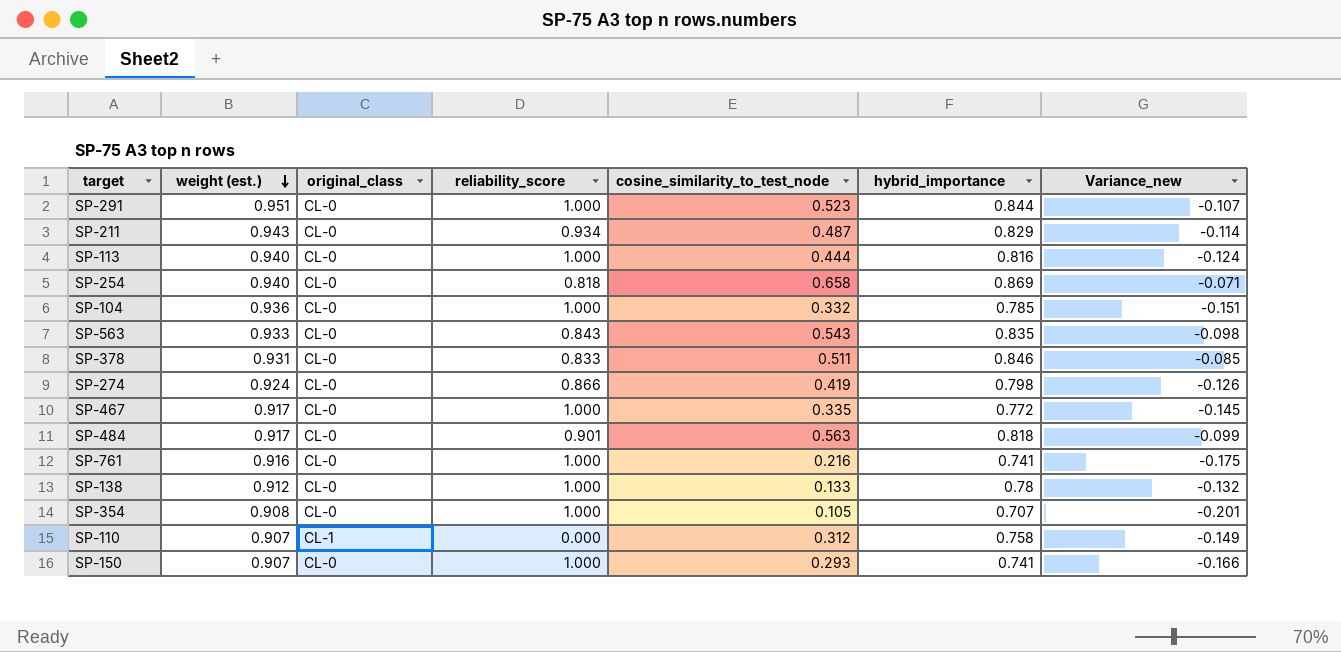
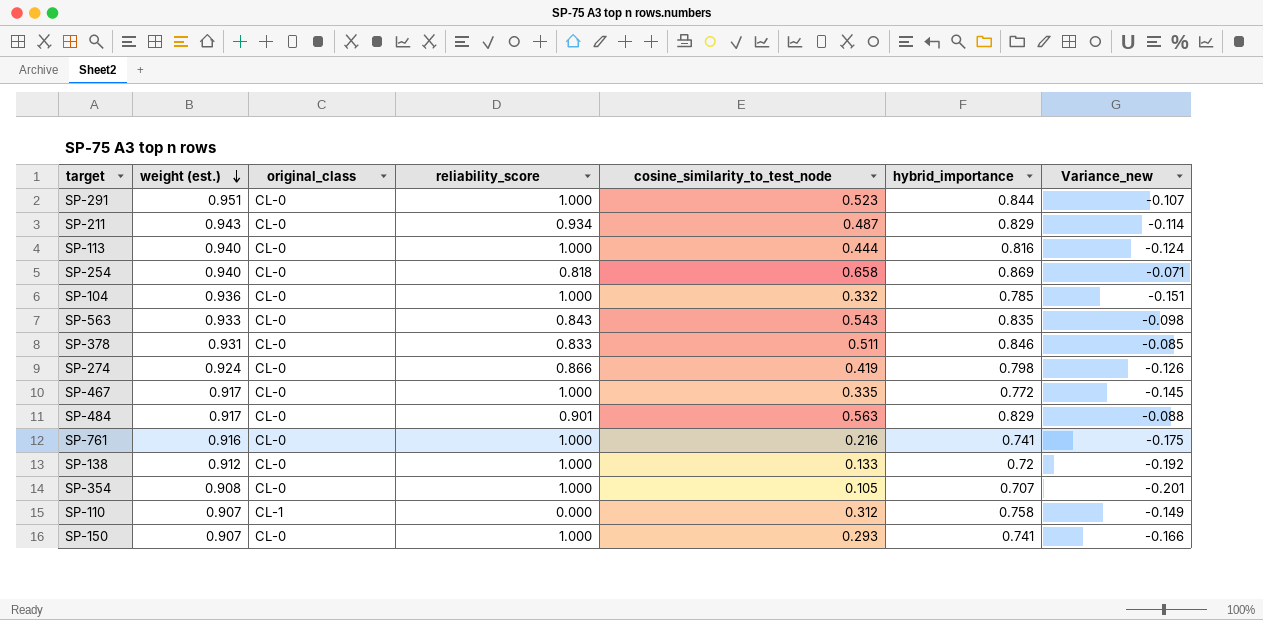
SP-484 | hybrid_importance: 0.818 -> 0.829
SP-484 | Variance_new: -0.099 -> -0.088
SP-138 | hybrid_importance: 0.78 -> 0.72
SP-138 | Variance_new: -0.132 -> -0.192

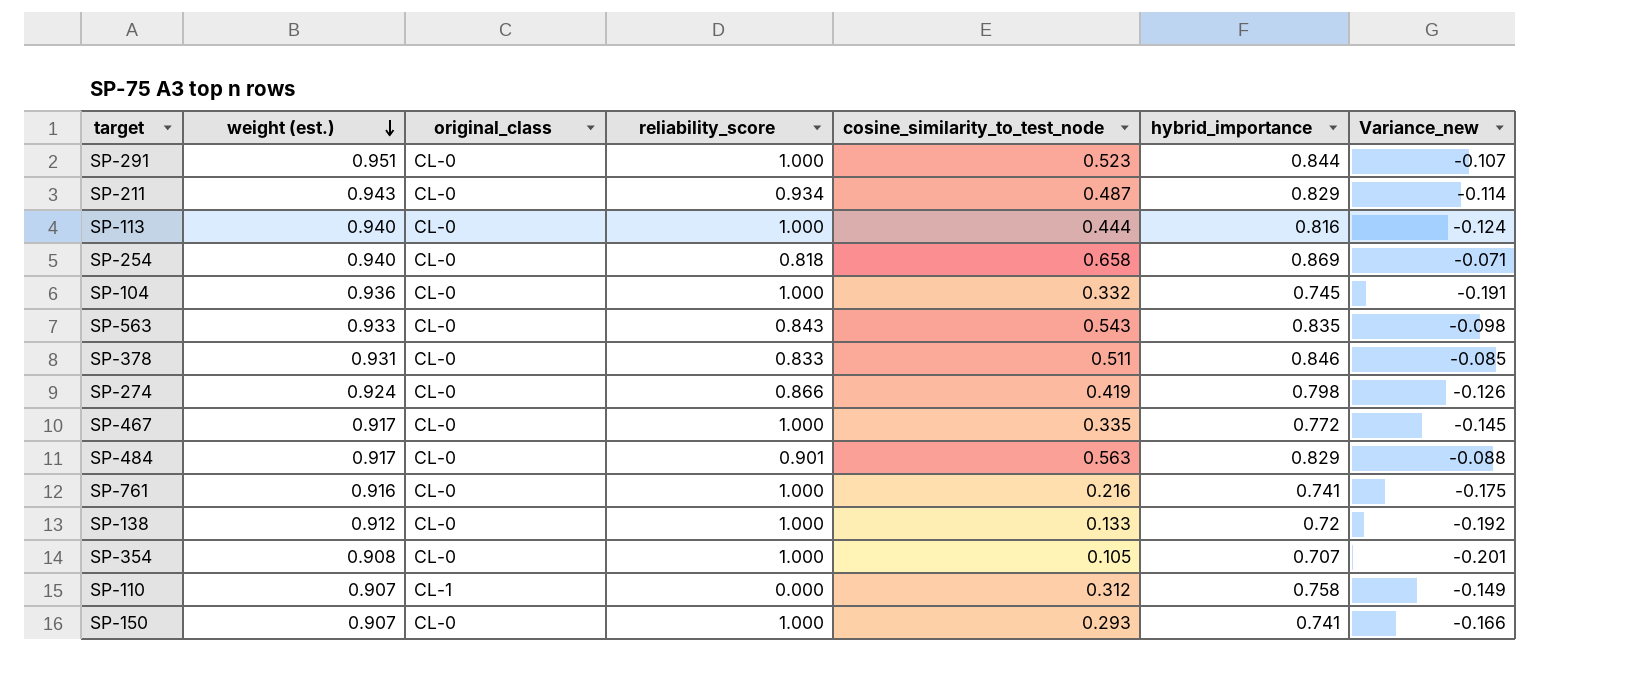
SP-104 | hybrid_importance: 0.785 -> 0.745
SP-104 | Variance_new: -0.151 -> -0.191

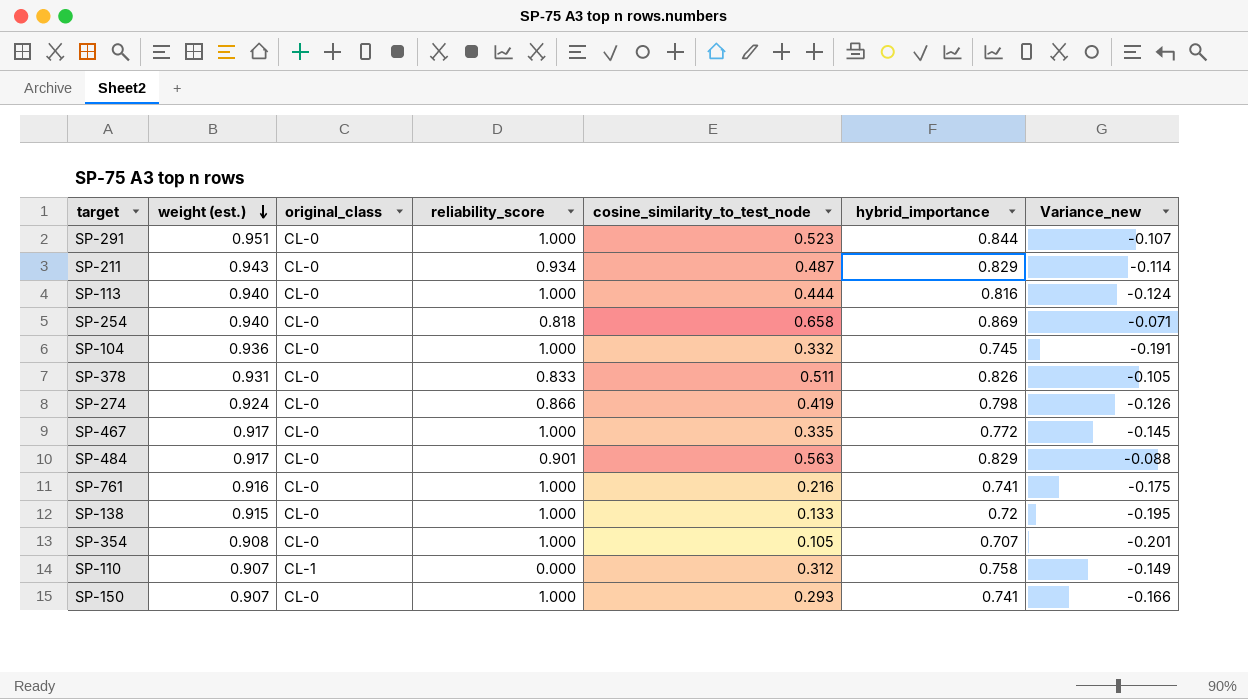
row SP-563: 0.933 | CL-0 | 0.843 | 0.543 | 0.835 | -0.098 -> none
SP-378 | hybrid_importance: 0.846 -> 0.826
SP-378 | Variance_new: -0.085 -> -0.105
SP-138 | weight (est.): 0.912 -> 0.915
SP-138 | Variance_new: -0.192 -> -0.195

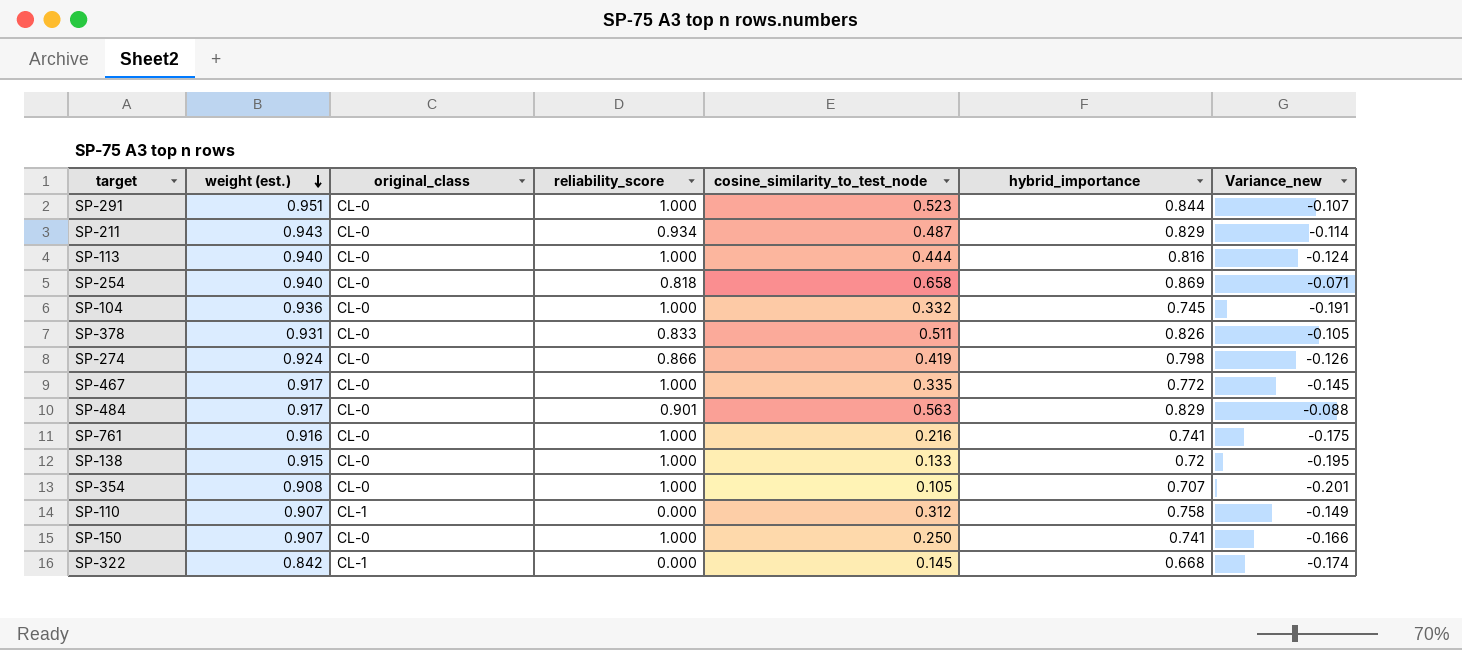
SP-150 | cosine_similarity_to_test_node: 0.293 -> 0.250
row SP-322: none -> 0.842 | CL-1 | 0.000 | 0.145 | 0.668 | -0.174

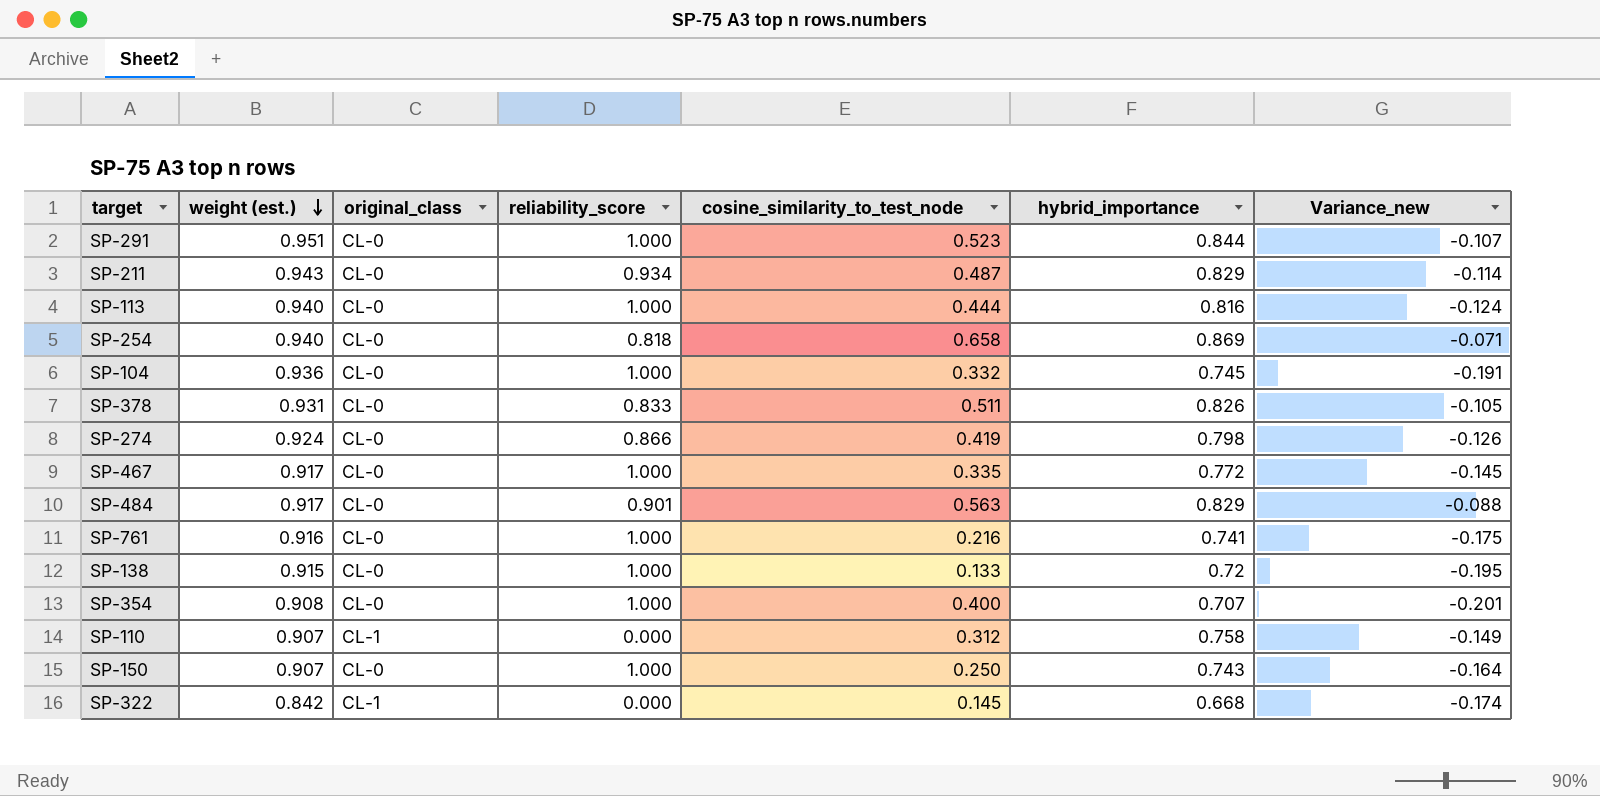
SP-354 | cosine_similarity_to_test_node: 0.105 -> 0.400
SP-150 | hybrid_importance: 0.741 -> 0.743
SP-150 | Variance_new: -0.166 -> -0.164

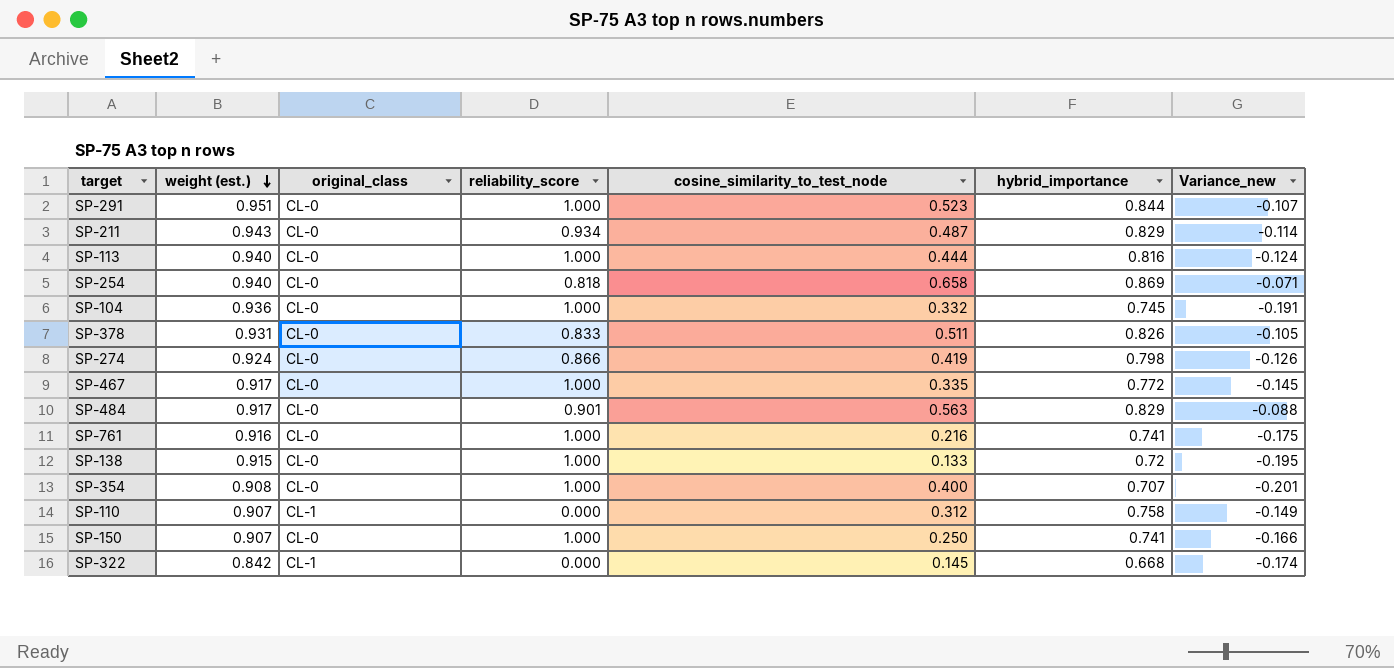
SP-150 | hybrid_importance: 0.743 -> 0.741
SP-150 | Variance_new: -0.164 -> -0.166

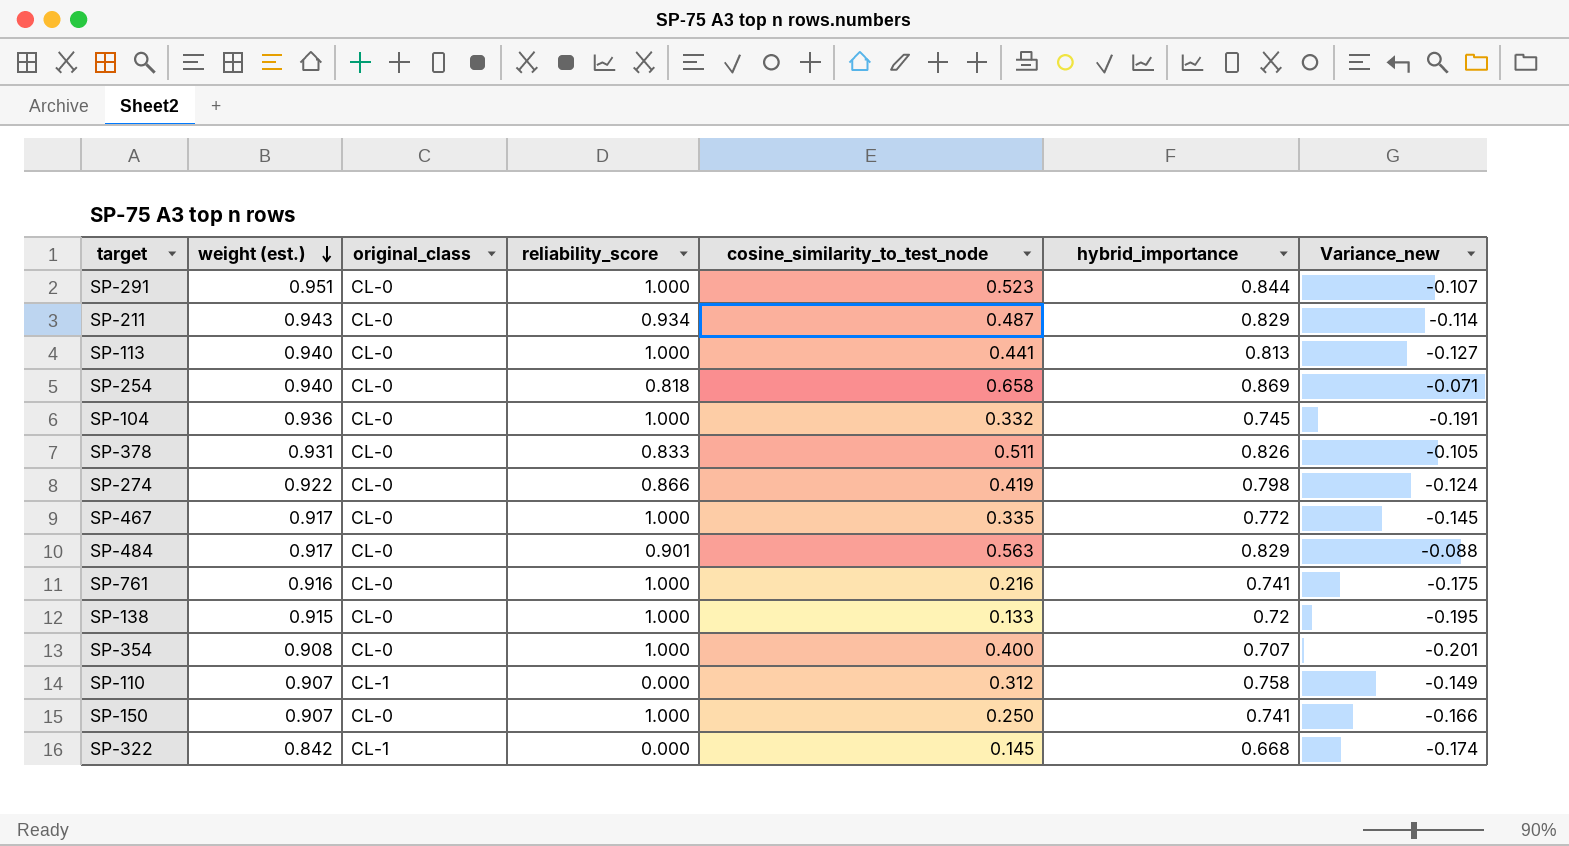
SP-113 | cosine_similarity_to_test_node: 0.444 -> 0.441
SP-113 | hybrid_importance: 0.816 -> 0.813
SP-113 | Variance_new: -0.124 -> -0.127
SP-274 | weight (est.): 0.924 -> 0.922
SP-274 | Variance_new: -0.126 -> -0.124

